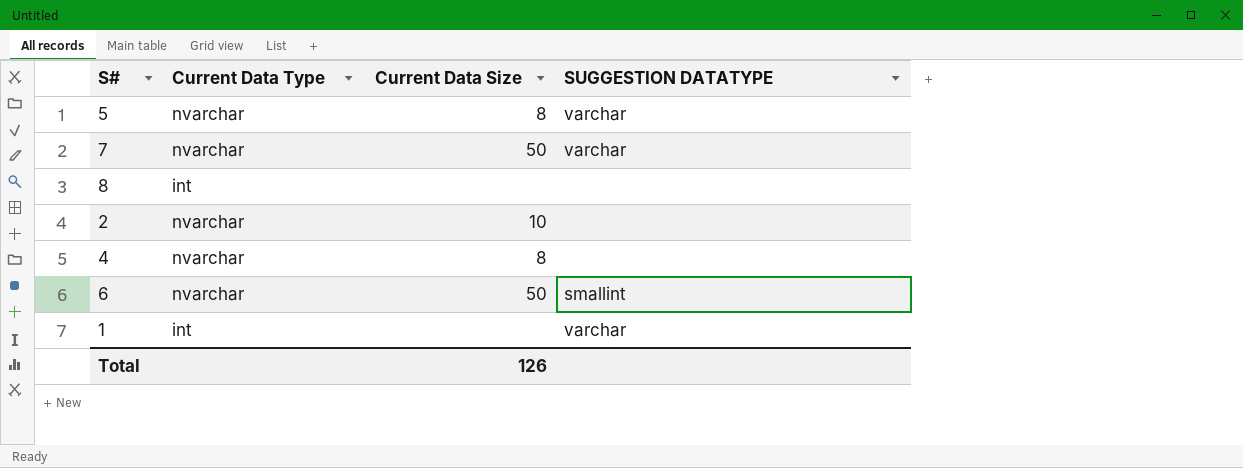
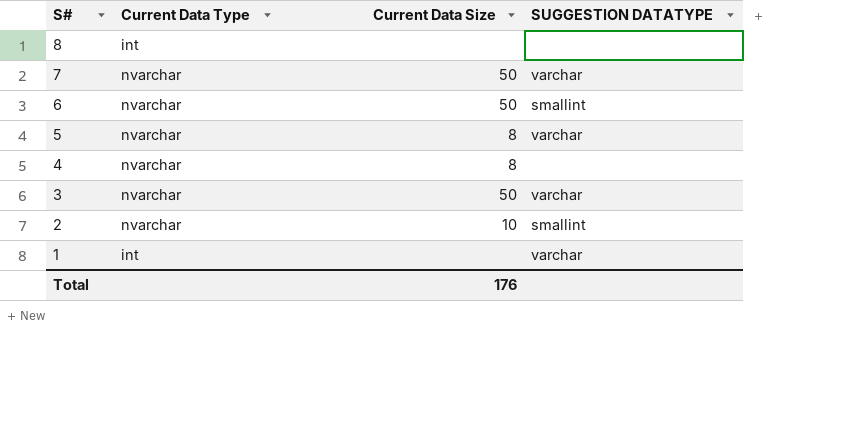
row order: none -> S# descending
row 3: none -> nvarchar | 50 | varchar
2 | SUGGESTION DATATYPE: none -> smallint
Total | Current Data Size: 126 -> 176

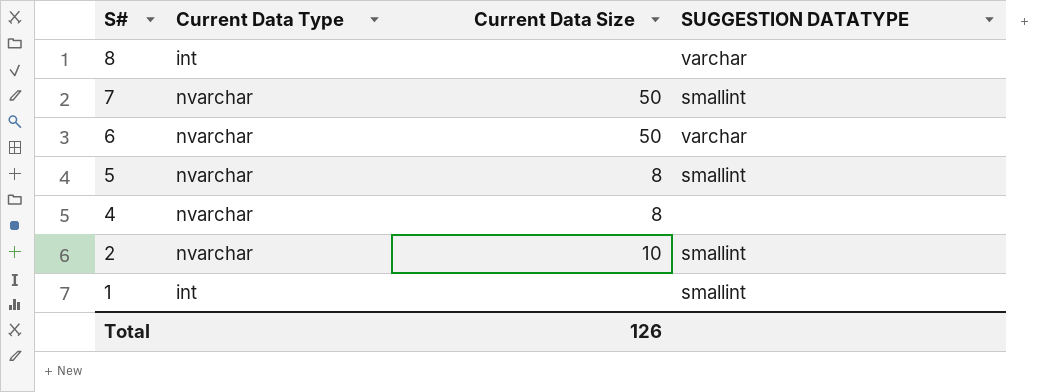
row 3: nvarchar | 50 | varchar -> none
8 | SUGGESTION DATATYPE: none -> varchar
7 | SUGGESTION DATATYPE: varchar -> smallint
6 | SUGGESTION DATATYPE: smallint -> varchar
5 | SUGGESTION DATATYPE: varchar -> smallint
1 | SUGGESTION DATATYPE: varchar -> smallint
Total | Current Data Size: 176 -> 126

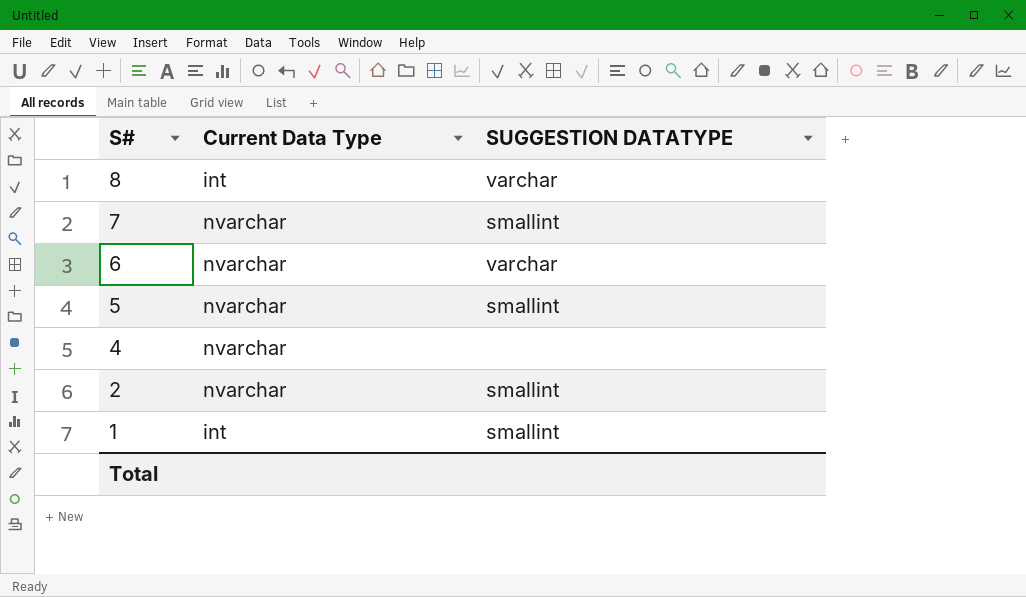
column Current Data Size | position: 3 -> none

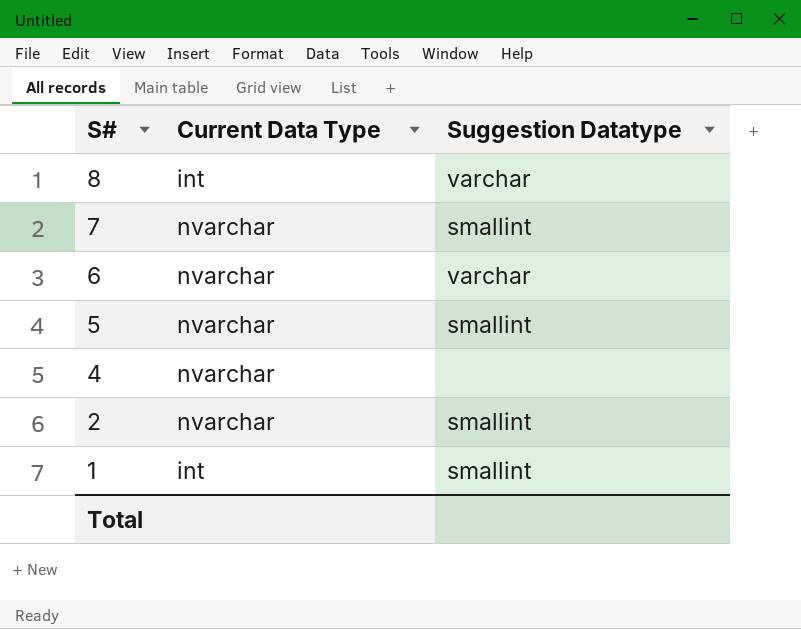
column name: SUGGESTION DATATYPE -> Suggestion Datatype

